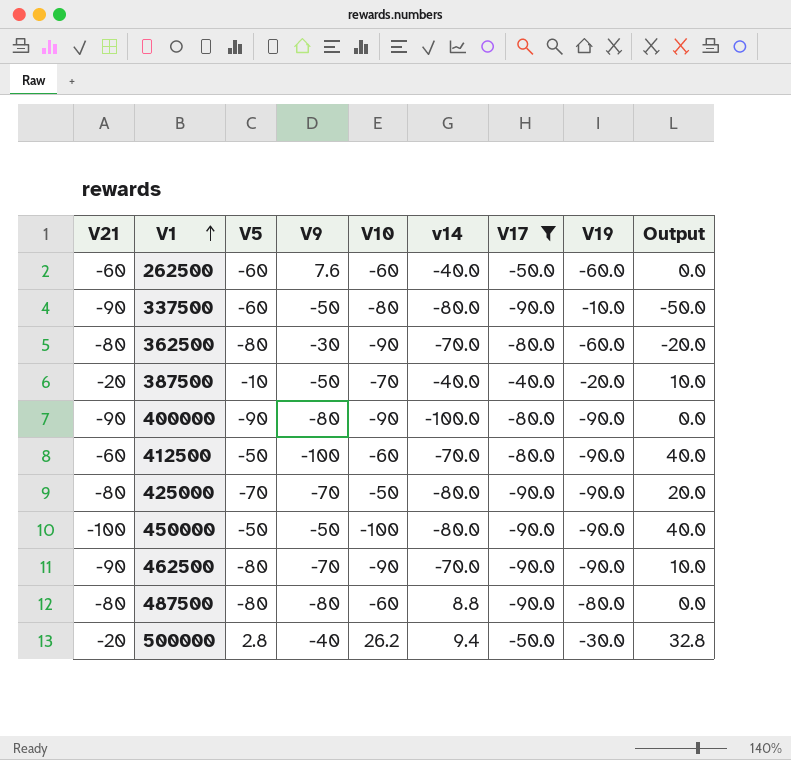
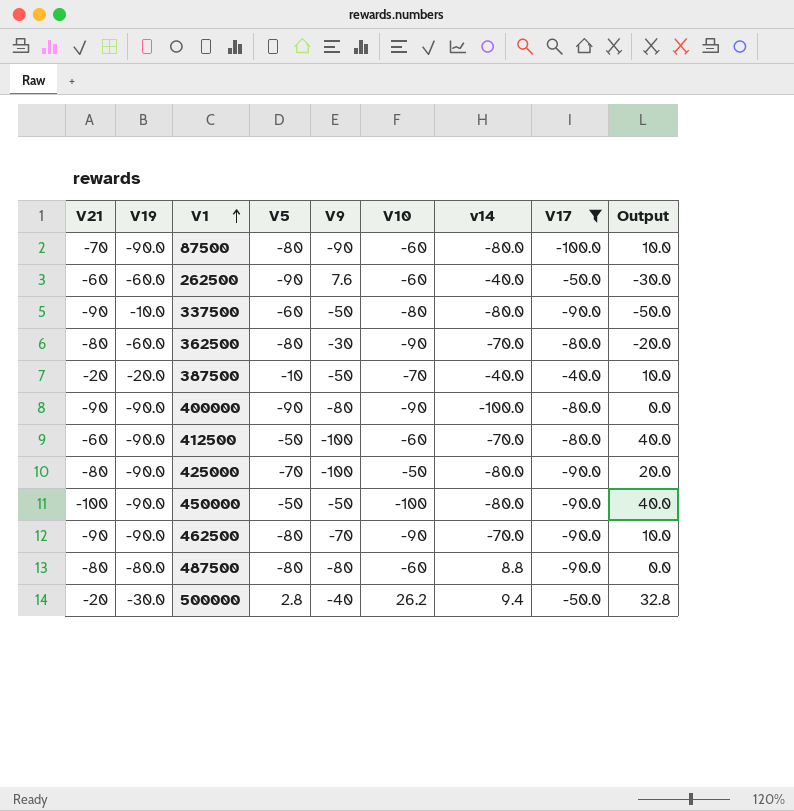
column V19 | position: 8 -> 2
row 87500: none -> -70 | -90.0 | -80 | -90 | -60 | -80.0 | -100.0 | 10.0
262500 | V5: -60 -> -90
262500 | Output: 0.0 -> -30.0
425000 | V9: -70 -> -100

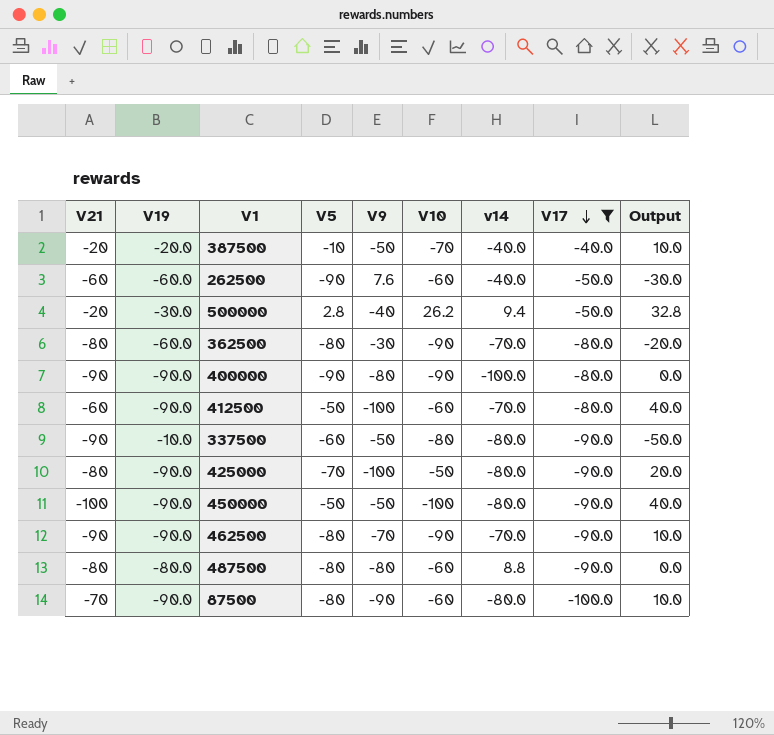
row order: V1 ascending -> V17 descending

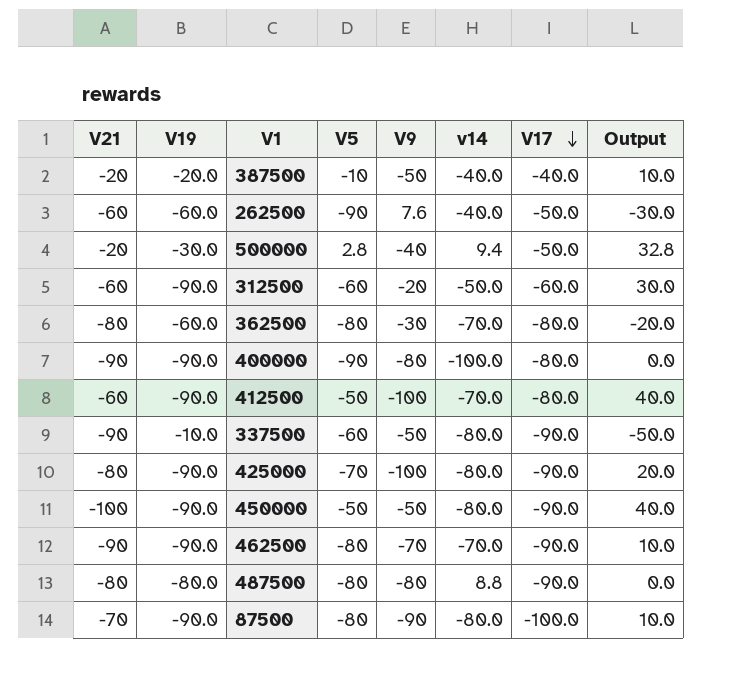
filter: V17 != -60.0 -> none
column V10 | position: 6 -> none

